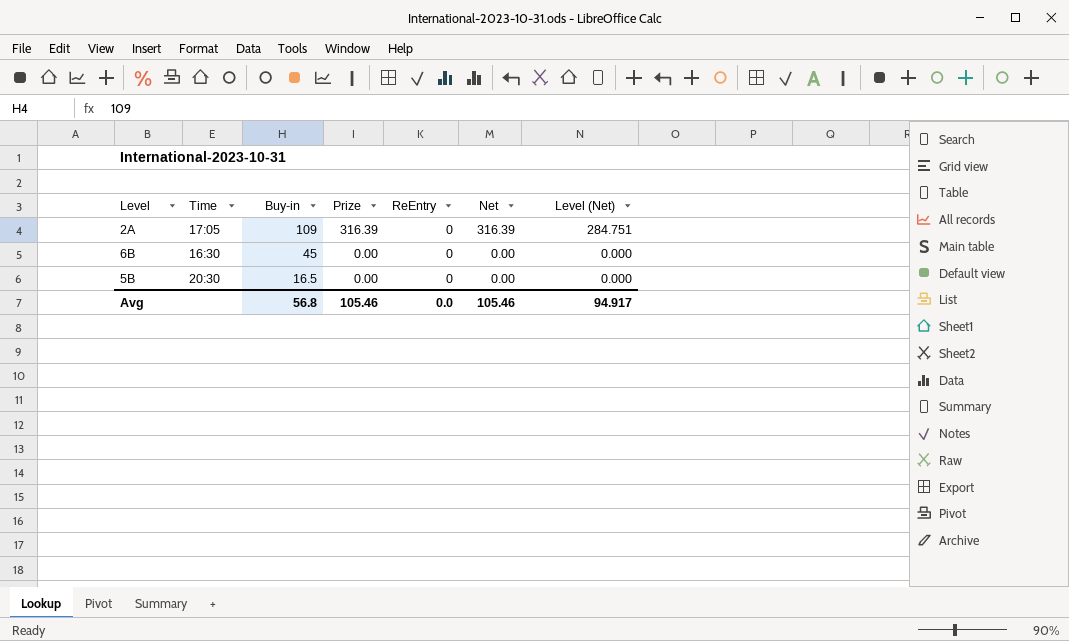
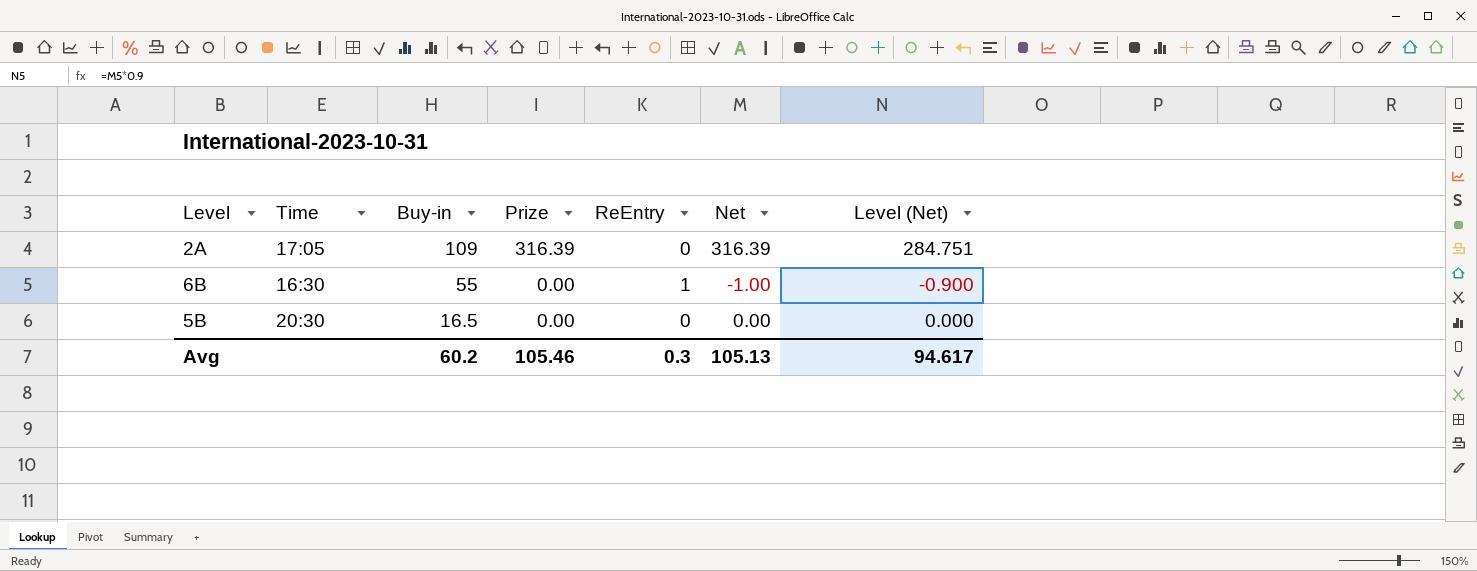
6B | Buy-in: 45 -> 55
6B | ReEntry: 0 -> 1
6B | Net: 0.00 -> -1.00
6B | Level (Net): 0.000 -> -0.900
Avg | Buy-in: 56.8 -> 60.2
Avg | ReEntry: 0.0 -> 0.3
Avg | Net: 105.46 -> 105.13
Avg | Level (Net): 94.917 -> 94.617

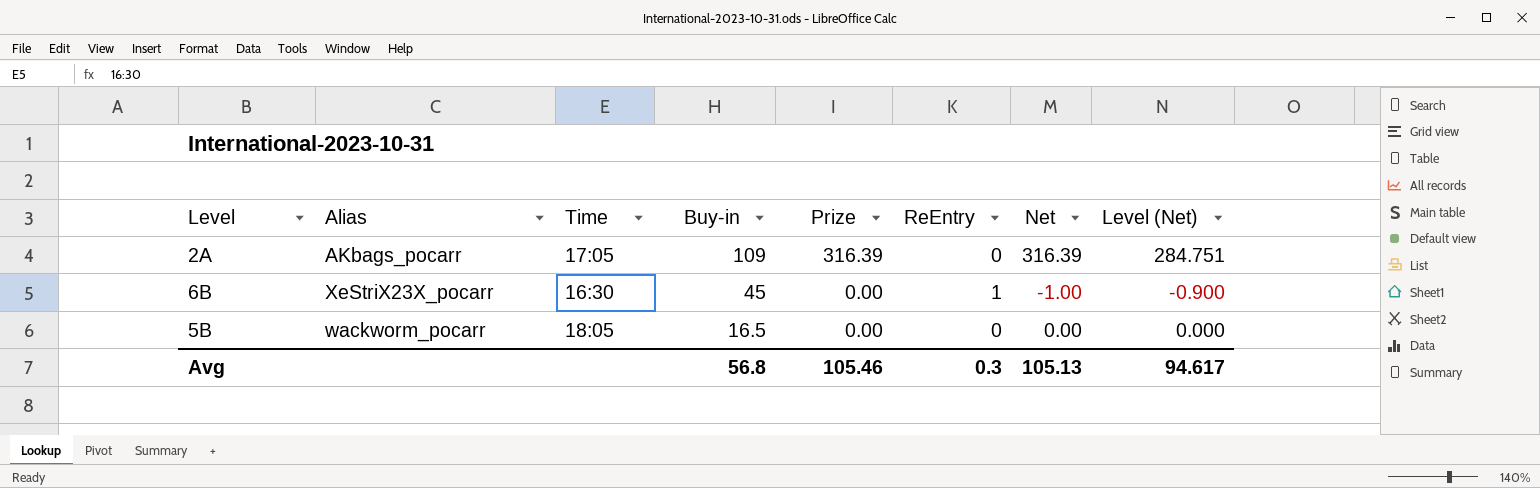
column Alias | position: none -> 2
6B | Buy-in: 55 -> 45
5B | Time: 20:30 -> 18:05
Avg | Buy-in: 60.2 -> 56.8

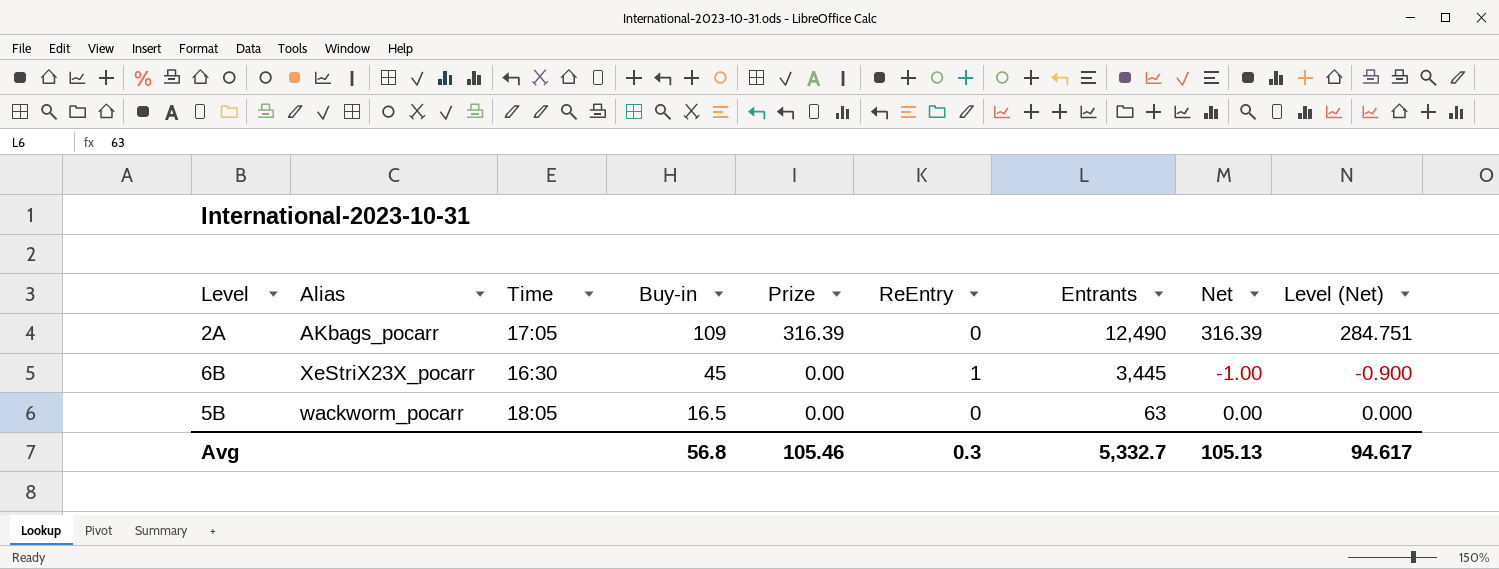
column Entrants | position: none -> 7

